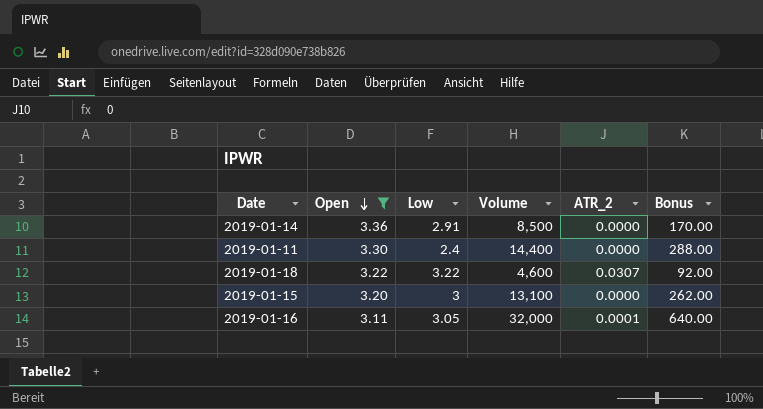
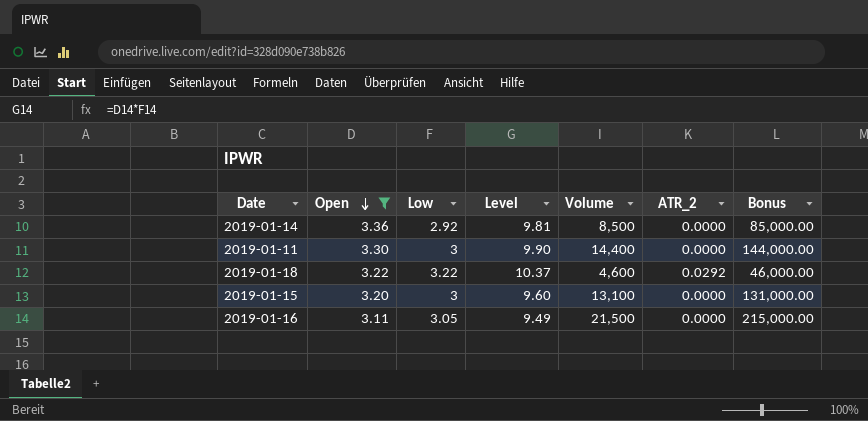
column Level | formula: none -> [Open] * [Low]
column Bonus | formula: [Volume] * 0.02 -> [Volume] * 10
2019-01-14 | Low: 2.91 -> 2.92
2019-01-11 | Low: 2.4 -> 3
2019-01-18 | ATR_2: 0.0307 -> 0.0292
2019-01-16 | Volume: 32,000 -> 21,500
2019-01-16 | ATR_2: 0.0001 -> 0.0000

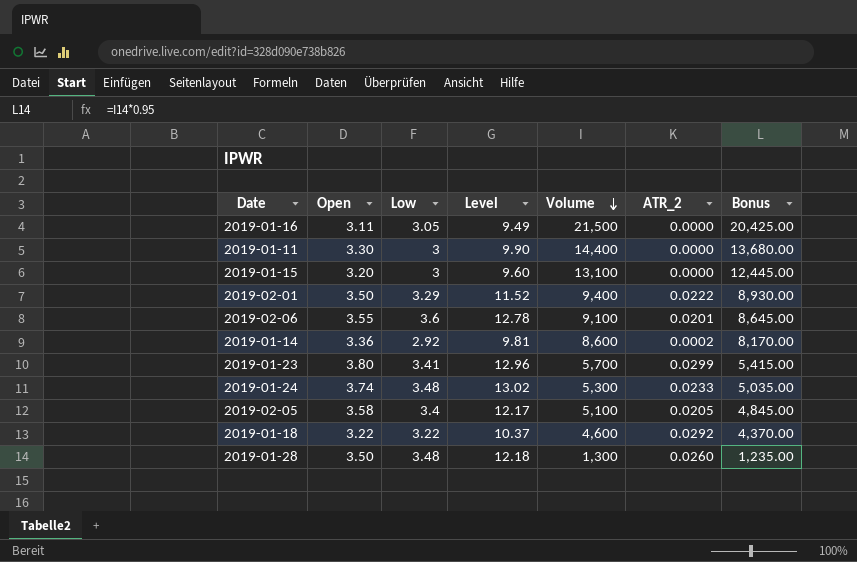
filter: Open <= 3.36 -> none
row order: Open descending -> Volume descending
column Bonus | formula: [Volume] * 10 -> [Volume] * 0.95
2019-01-14 | Volume: 8,500 -> 8,600
2019-01-14 | ATR_2: 0.0000 -> 0.0002

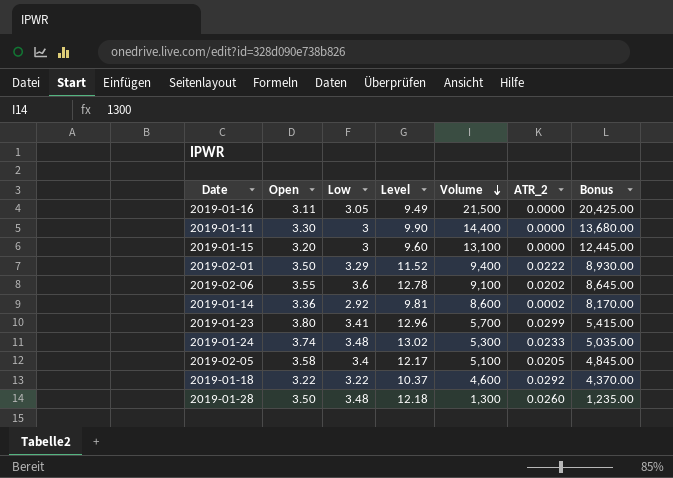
2019-02-06 | ATR_2: 0.0201 -> 0.0202

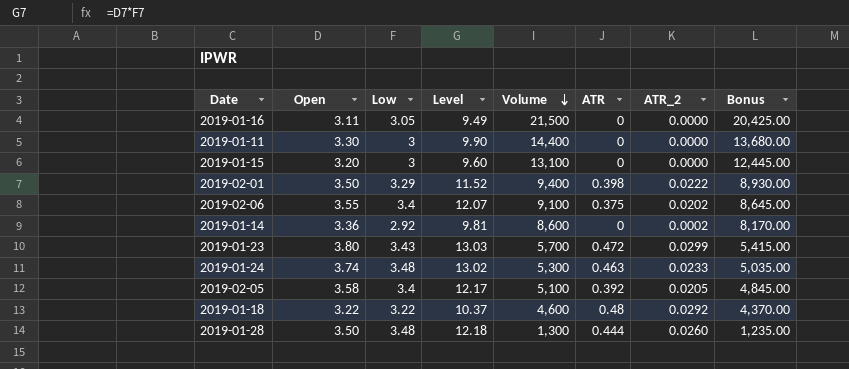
column ATR | position: none -> 6
2019-02-06 | Low: 3.6 -> 3.4
2019-02-06 | Level: 12.78 -> 12.07
2019-01-23 | Low: 3.41 -> 3.43
2019-01-23 | Level: 12.96 -> 13.03

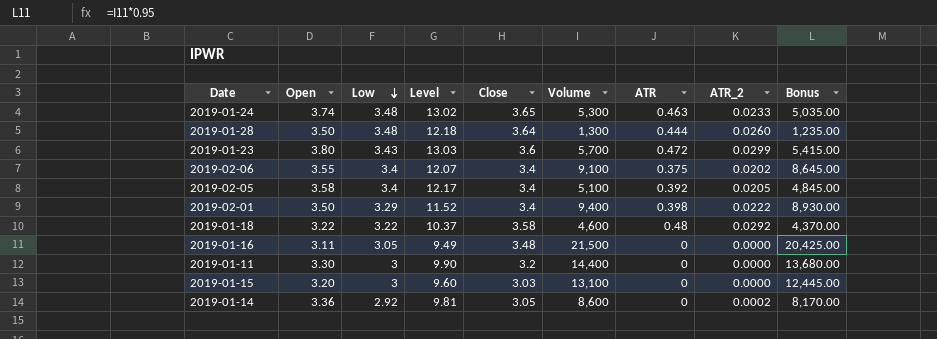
row order: Volume descending -> Low descending
column Close | position: none -> 5

